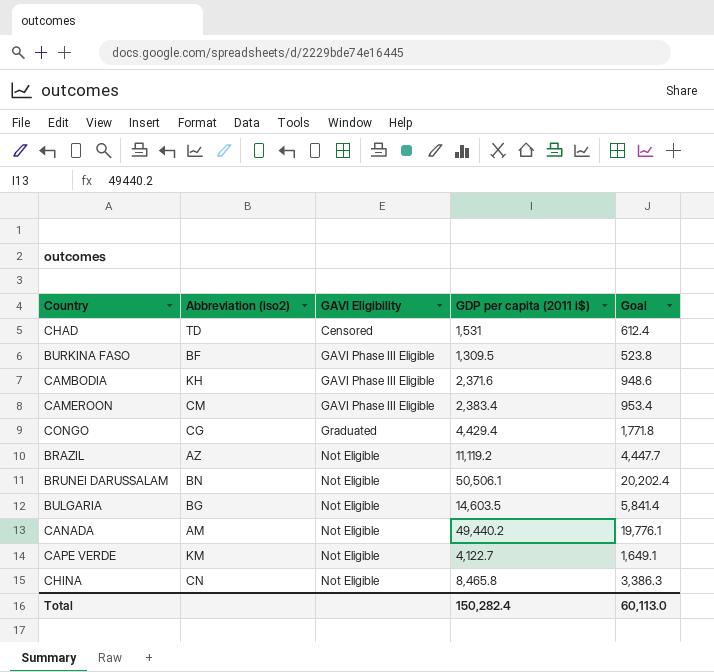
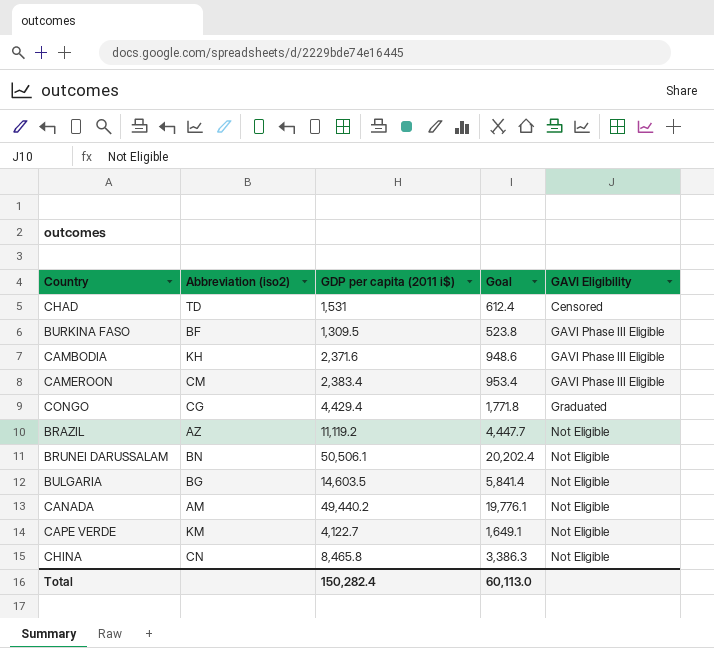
column GAVI Eligibility | position: 3 -> 5

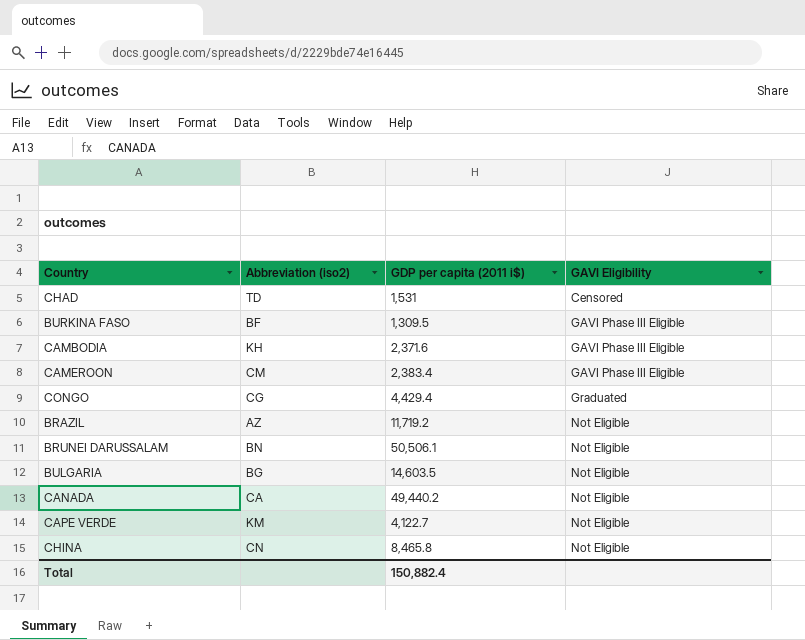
column Goal | formula: [GDP per capita (2011 i$)] * 0.4 -> none
BRAZIL | GDP per capita (2011 i$): 11,119.2 -> 11,719.2
CANADA | Abbreviation (iso2): AM -> CA
Total | GDP per capita (2011 i$): 150,282.4 -> 150,882.4

